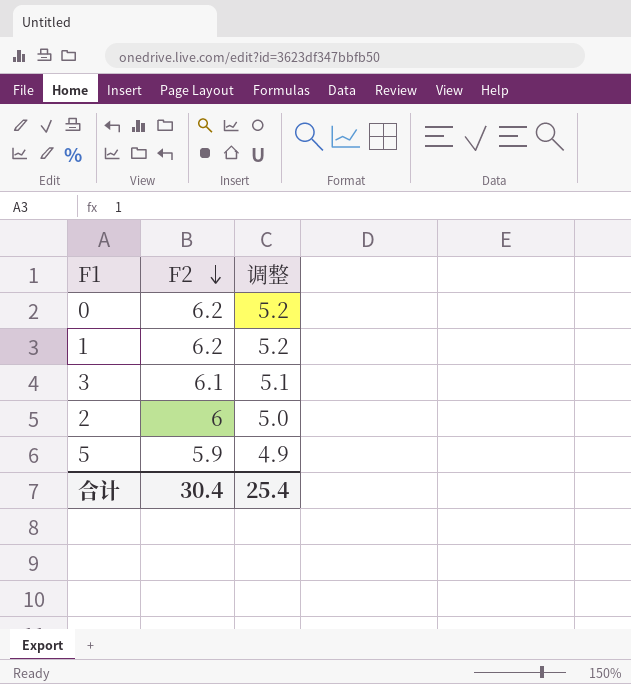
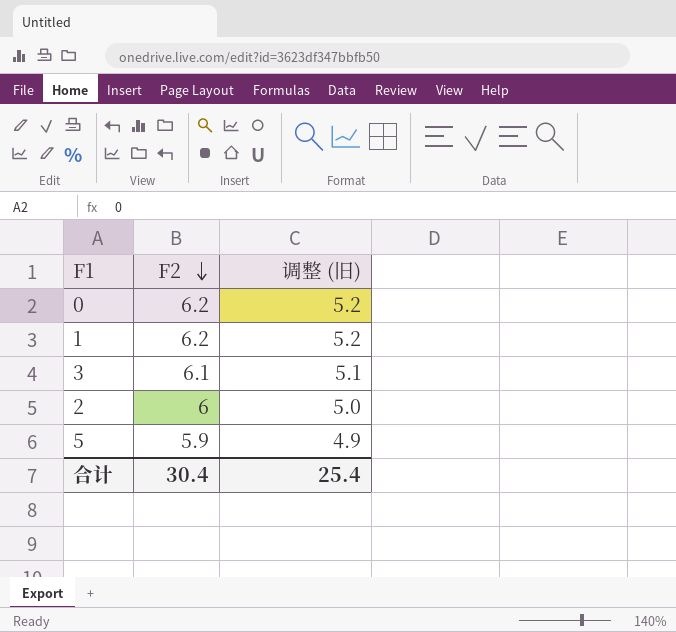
column name: 调整 -> 调整 (旧)

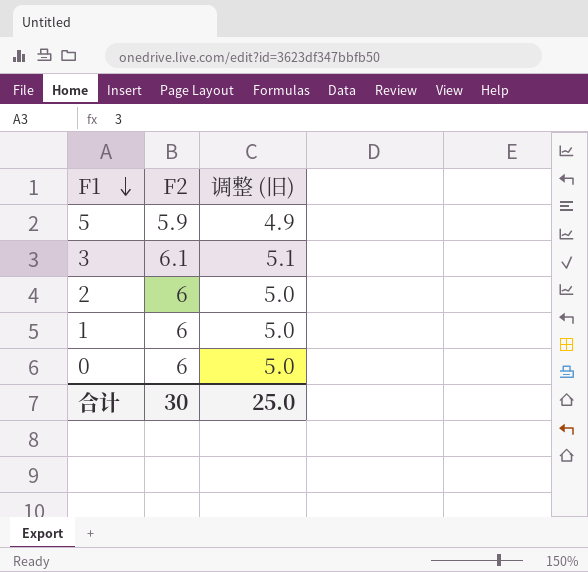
row order: F2 descending -> F1 descending
1 | F2: 6.2 -> 6
1 | 调整 (旧): 5.2 -> 5.0
0 | F2: 6.2 -> 6
0 | 调整 (旧): 5.2 -> 5.0
合计 | F2: 30.4 -> 30
合计 | 调整 (旧): 25.4 -> 25.0

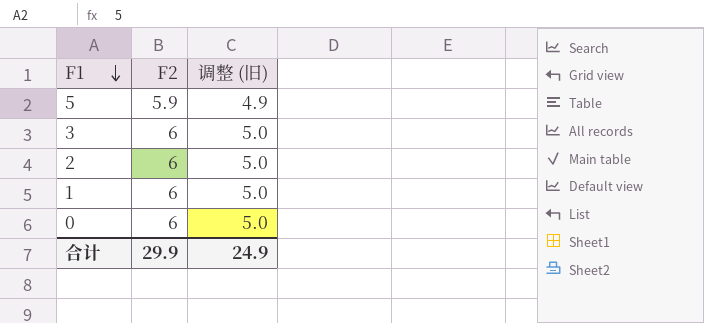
3 | F2: 6.1 -> 6
3 | 调整 (旧): 5.1 -> 5.0
合计 | F2: 30 -> 29.9
合计 | 调整 (旧): 25.0 -> 24.9

